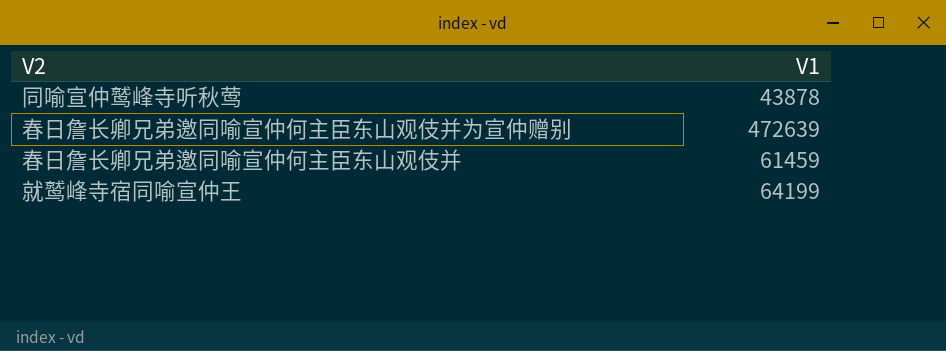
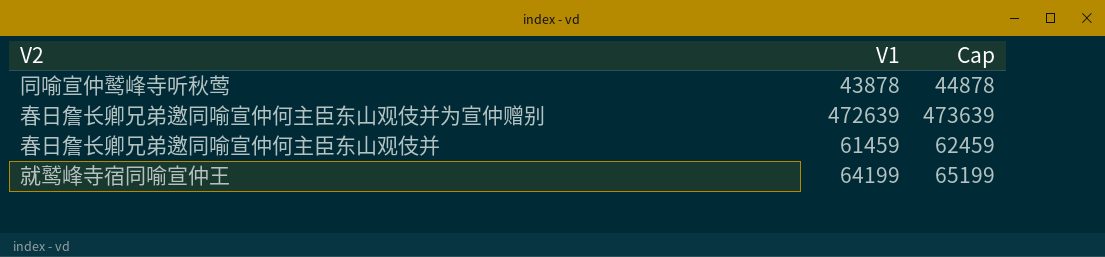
column Cap | formula: none -> [V1] + 1000

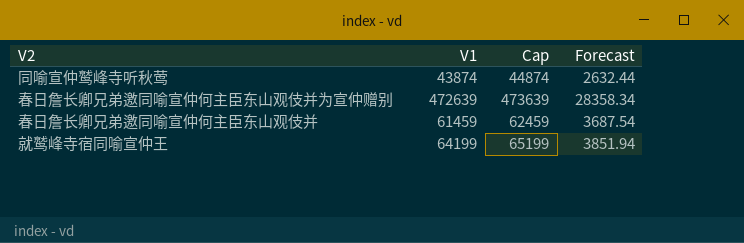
column Forecast | formula: none -> [V1] * 0.06
同喻宣仲鹫峰寺听秋莺 | V1: 43878 -> 43874
同喻宣仲鹫峰寺听秋莺 | Cap: 44878 -> 44874

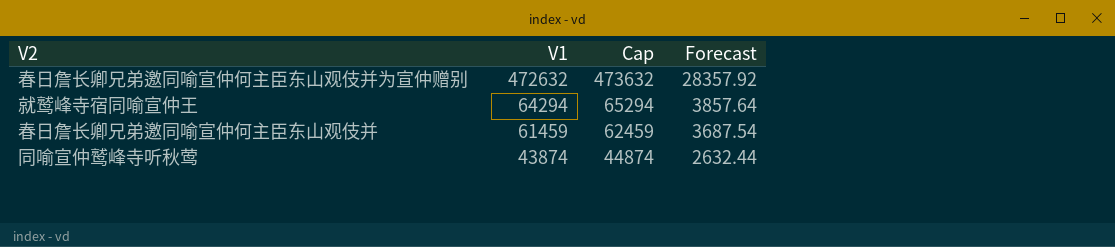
row order: none -> V1 descending
春日詹长卿兄弟邀同喻宣仲何主臣东山观伎并为宣仲赠别 | V1: 472639 -> 472632
春日詹长卿兄弟邀同喻宣仲何主臣东山观伎并为宣仲赠别 | Cap: 473639 -> 473632
春日詹长卿兄弟邀同喻宣仲何主臣东山观伎并为宣仲赠别 | Forecast: 28358.34 -> 28357.92
就鹫峰寺宿同喻宣仲王 | V1: 64199 -> 64294
就鹫峰寺宿同喻宣仲王 | Cap: 65199 -> 65294
就鹫峰寺宿同喻宣仲王 | Forecast: 3851.94 -> 3857.64

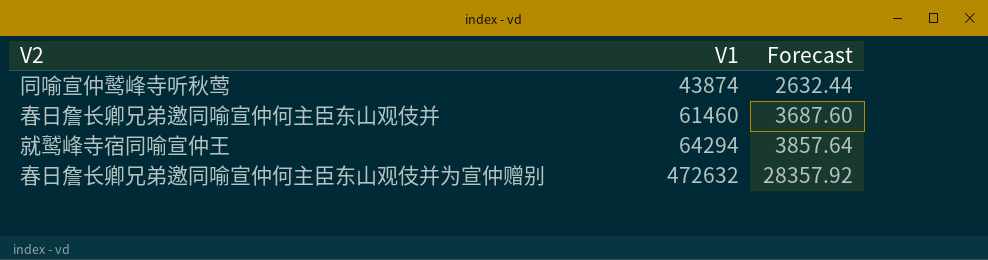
row order: V1 descending -> V1 ascending
column Cap | formula: [V1] + 1000 -> none
春日詹长卿兄弟邀同喻宣仲何主臣东山观伎并 | V1: 61459 -> 61460
春日詹长卿兄弟邀同喻宣仲何主臣东山观伎并 | Forecast: 3687.54 -> 3687.60

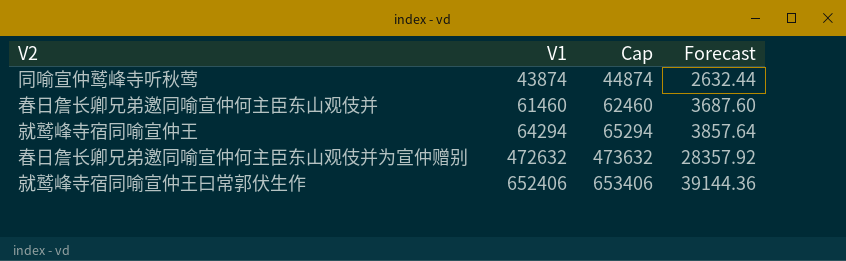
column Cap | formula: none -> [V1] + 1000
row 就鹫峰寺宿同喻宣仲王曰常郭伏生作: none -> 652406 | 653406 | 39144.36

